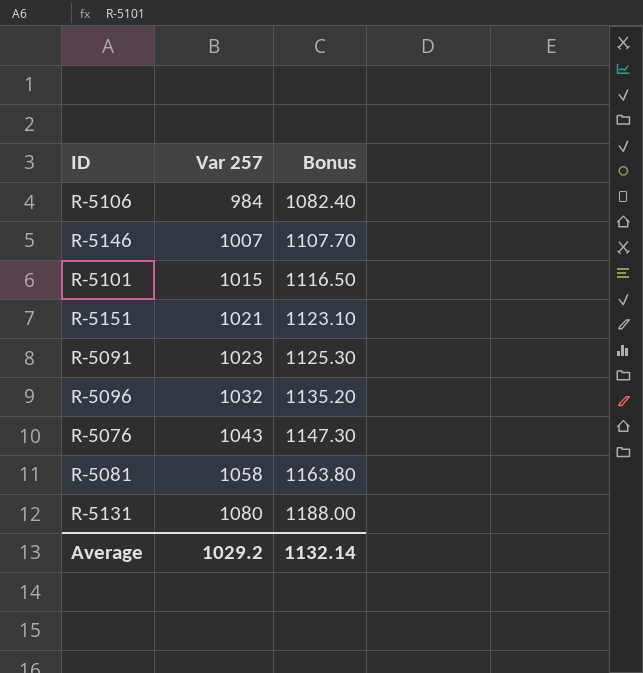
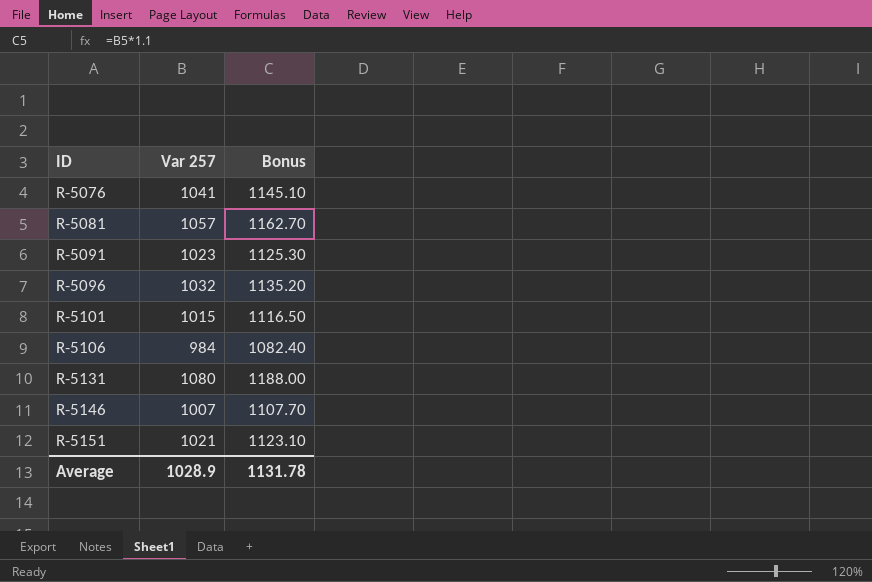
row order: Var 257 ascending -> ID ascending
R-5076 | Var 257: 1043 -> 1041
R-5076 | Bonus: 1147.30 -> 1145.10
R-5081 | Var 257: 1058 -> 1057
R-5081 | Bonus: 1163.80 -> 1162.70
Average | Var 257: 1029.2 -> 1028.9
Average | Bonus: 1132.14 -> 1131.78

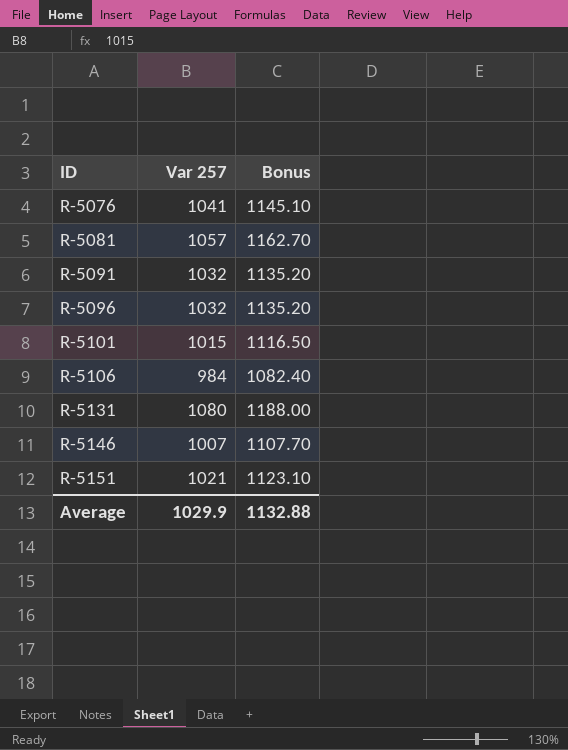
R-5091 | Var 257: 1023 -> 1032
R-5091 | Bonus: 1125.30 -> 1135.20
Average | Var 257: 1028.9 -> 1029.9
Average | Bonus: 1131.78 -> 1132.88

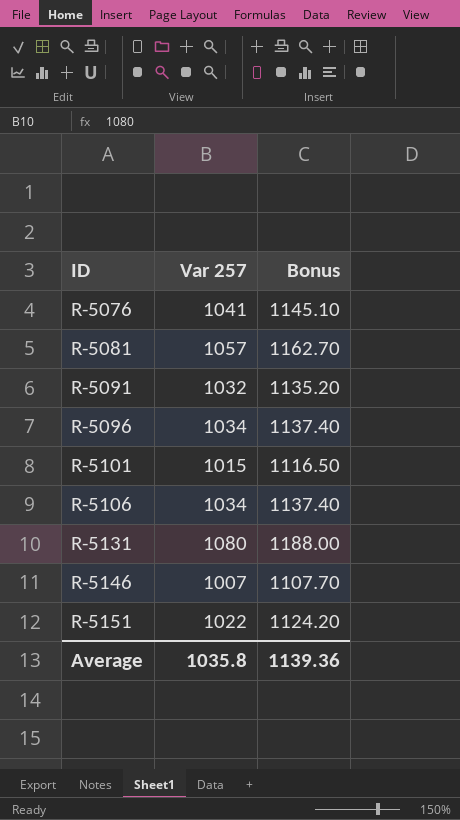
R-5096 | Var 257: 1032 -> 1034
R-5096 | Bonus: 1135.20 -> 1137.40
R-5106 | Var 257: 984 -> 1034
R-5106 | Bonus: 1082.40 -> 1137.40
R-5151 | Var 257: 1021 -> 1022
R-5151 | Bonus: 1123.10 -> 1124.20
Average | Var 257: 1029.9 -> 1035.8
Average | Bonus: 1132.88 -> 1139.36

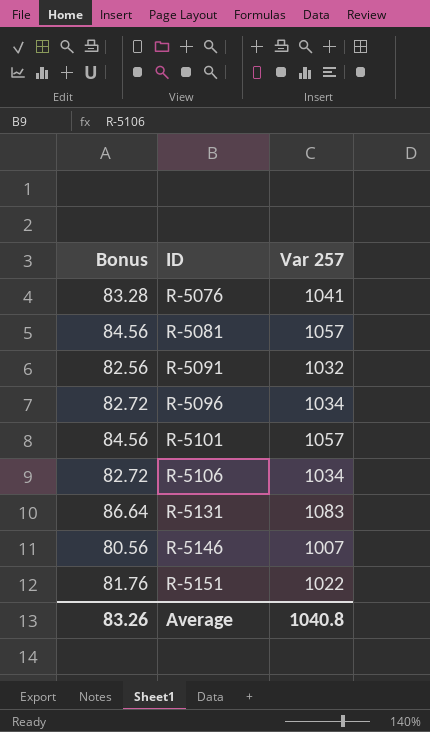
column Bonus | formula: [Var 257] * 1.1 -> [Var 257] * 0.08
column Bonus | position: 3 -> 1
R-5101 | Var 257: 1015 -> 1057
R-5131 | Var 257: 1080 -> 1083
Average | Bonus: 1139.36 -> 83.26
Average | Var 257: 1035.8 -> 1040.8

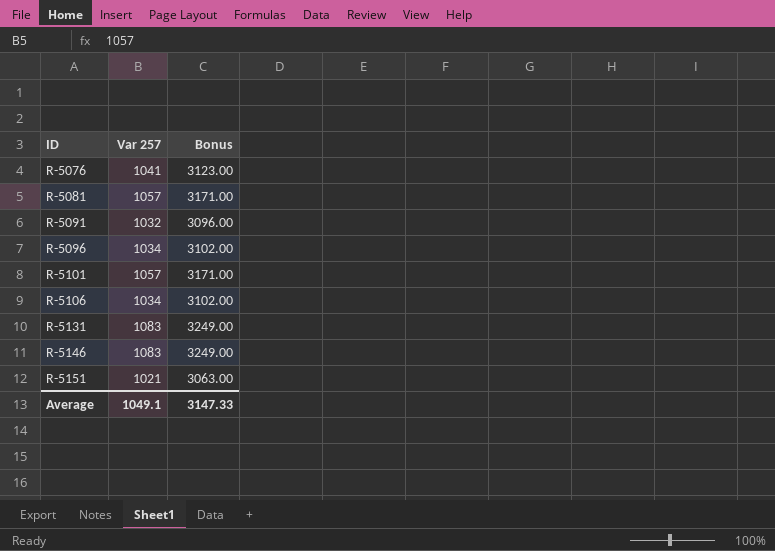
column Bonus | formula: [Var 257] * 0.08 -> [Var 257] * 3
column Bonus | position: 1 -> 3
R-5146 | Var 257: 1007 -> 1083
R-5151 | Var 257: 1022 -> 1021
Average | Var 257: 1040.8 -> 1049.1
Average | Bonus: 83.26 -> 3147.33

